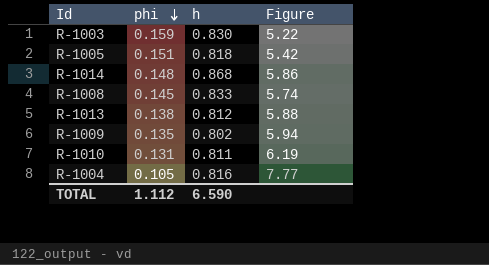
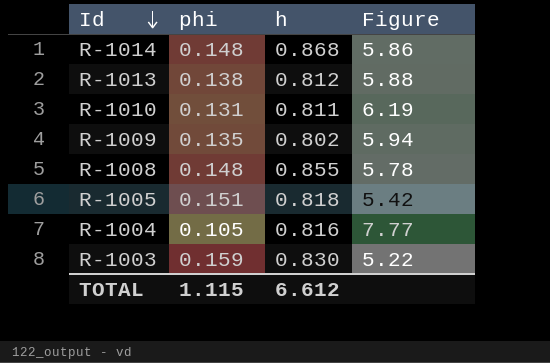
row order: phi descending -> Id descending
R-1008 | phi: 0.145 -> 0.148
R-1008 | h: 0.833 -> 0.855
R-1008 | Figure: 5.74 -> 5.78
TOTAL | phi: 1.112 -> 1.115
TOTAL | h: 6.590 -> 6.612

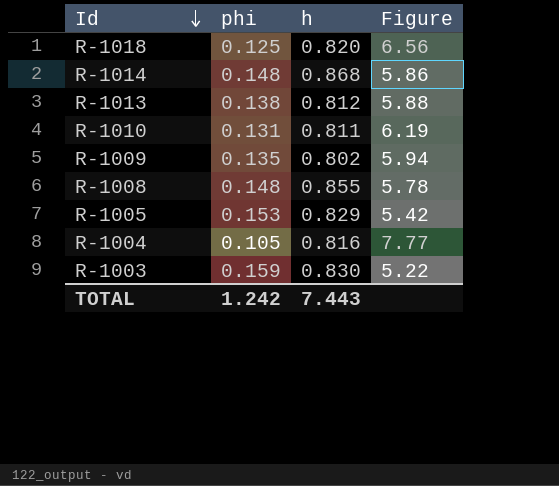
row R-1018: none -> 0.125 | 0.820 | 6.56
R-1005 | phi: 0.151 -> 0.153
R-1005 | h: 0.818 -> 0.829
TOTAL | phi: 1.115 -> 1.242
TOTAL | h: 6.612 -> 7.443

